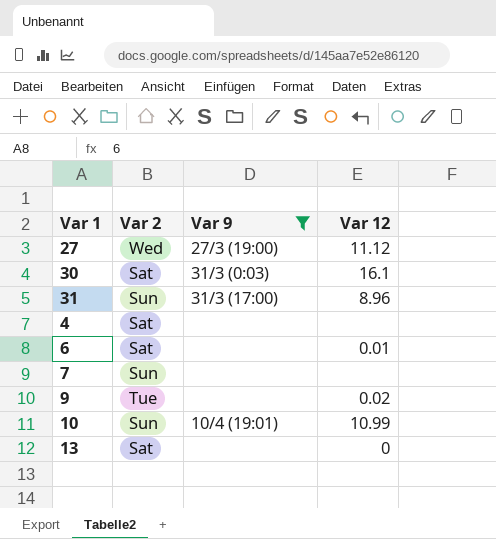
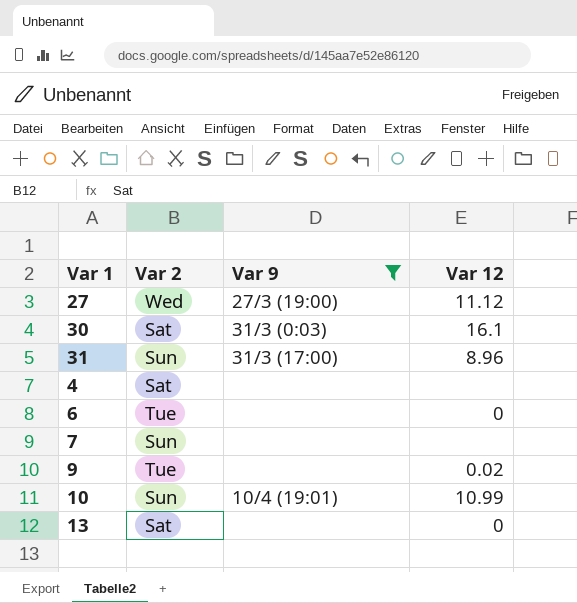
6 | Var 2: Sat -> Tue
6 | Var 12: 0.01 -> 0

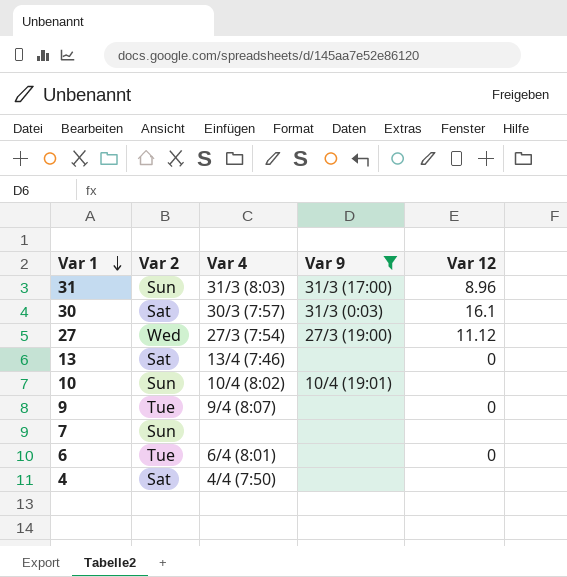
row order: none -> Var 1 descending
column Var 4 | position: none -> 3
10 | Var 12: 10.99 -> none
9 | Var 12: 0.02 -> 0

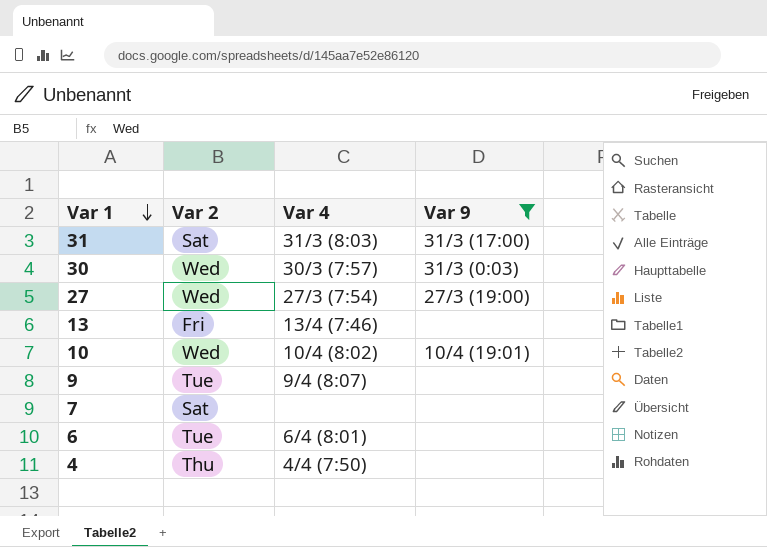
column Var 12 | position: 5 -> none
31 | Var 2: Sun -> Sat
30 | Var 2: Sat -> Wed
13 | Var 2: Sat -> Fri
10 | Var 2: Sun -> Wed
7 | Var 2: Sun -> Sat
4 | Var 2: Sat -> Thu

